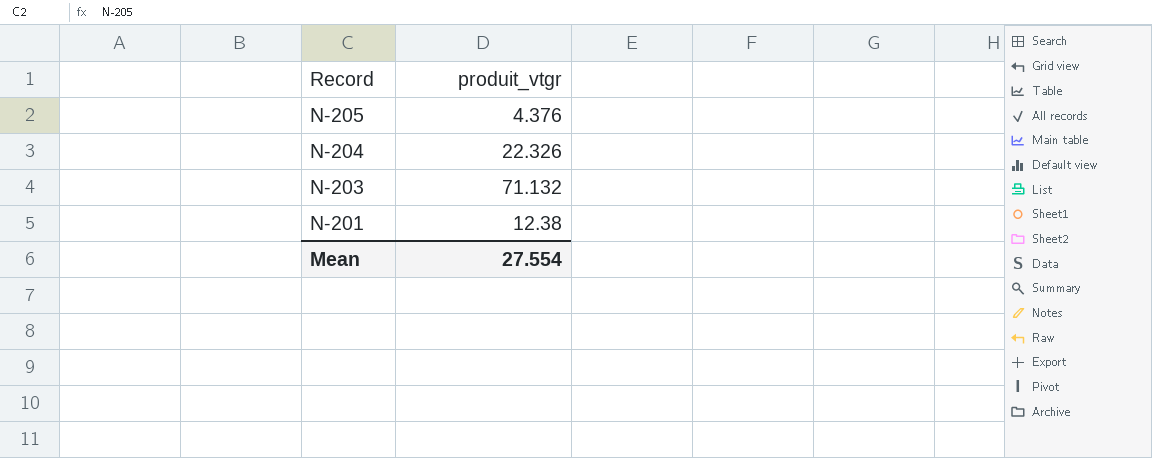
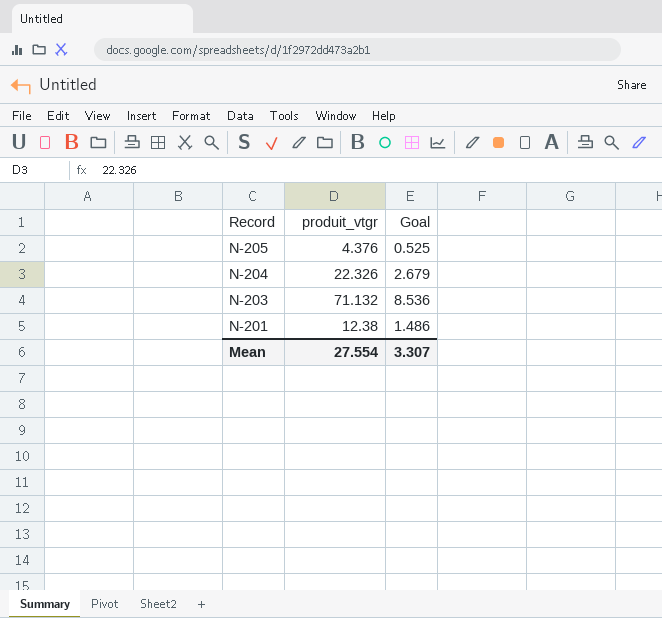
column Goal | formula: none -> [produit_vtgr] * 0.12

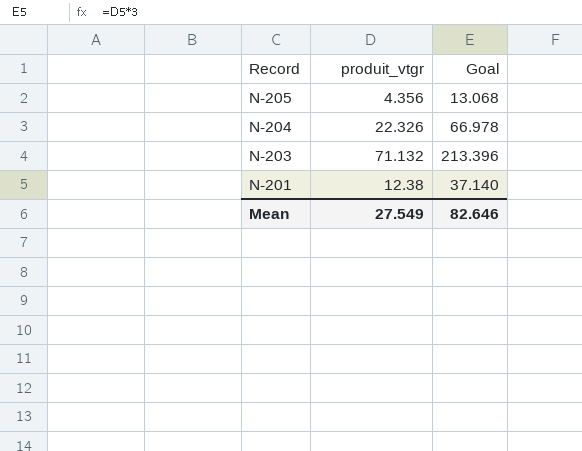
column Goal | formula: [produit_vtgr] * 0.12 -> [produit_vtgr] * 3
N-205 | produit_vtgr: 4.376 -> 4.356
Mean | produit_vtgr: 27.554 -> 27.549
Mean | Goal: 3.307 -> 82.646

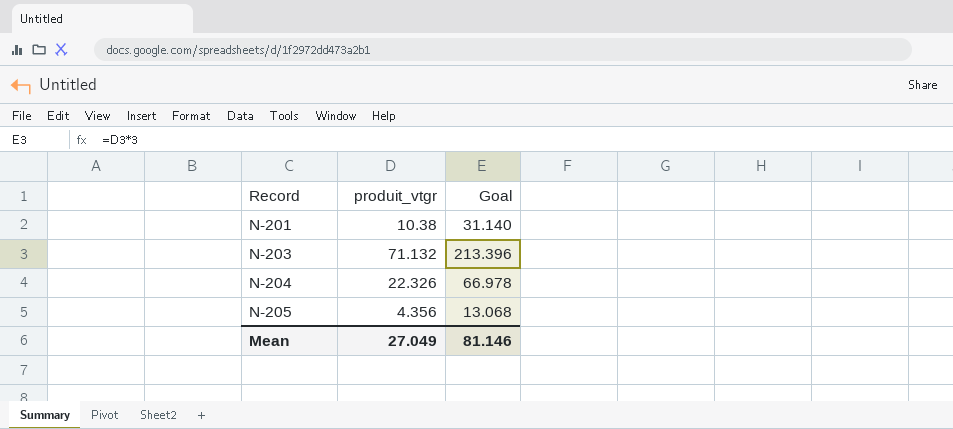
row order: Record descending -> Record ascending
N-201 | produit_vtgr: 12.38 -> 10.38
N-201 | Goal: 37.140 -> 31.140
Mean | produit_vtgr: 27.549 -> 27.049
Mean | Goal: 82.646 -> 81.146

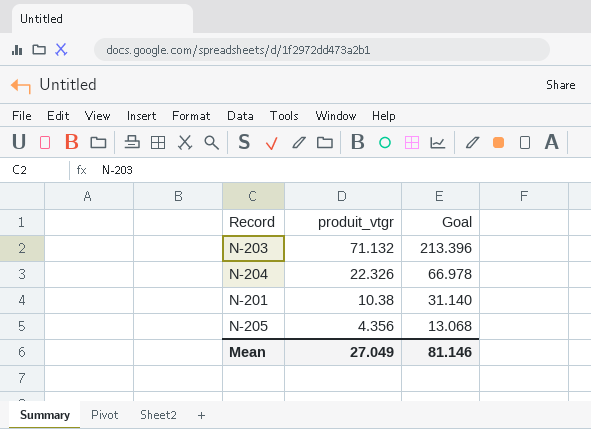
row order: Record ascending -> produit_vtgr descending

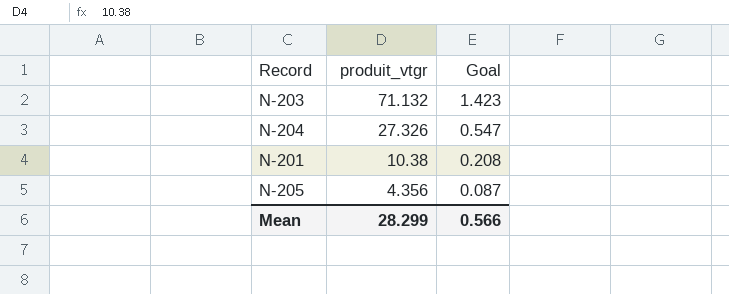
column Goal | formula: [produit_vtgr] * 3 -> [produit_vtgr] * 0.02
N-204 | produit_vtgr: 22.326 -> 27.326
Mean | produit_vtgr: 27.049 -> 28.299
Mean | Goal: 81.146 -> 0.566

